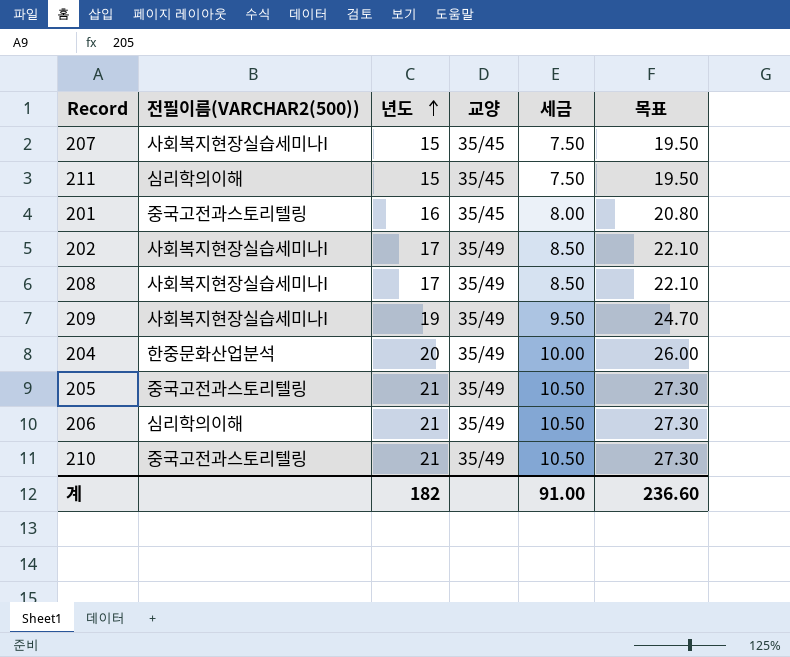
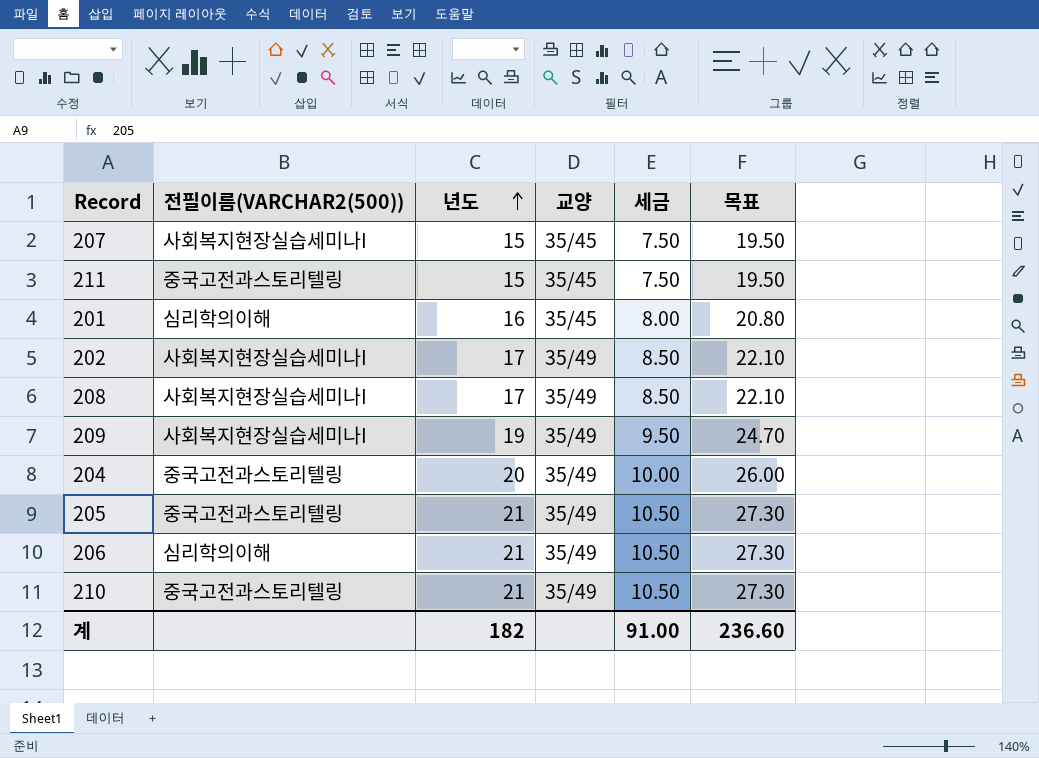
211 | 전필이름(VARCHAR2(500)): 심리학의이해 -> 중국고전과스토리텔링
201 | 전필이름(VARCHAR2(500)): 중국고전과스토리텔링 -> 심리학의이해
204 | 전필이름(VARCHAR2(500)): 한중문화산업분석 -> 중국고전과스토리텔링

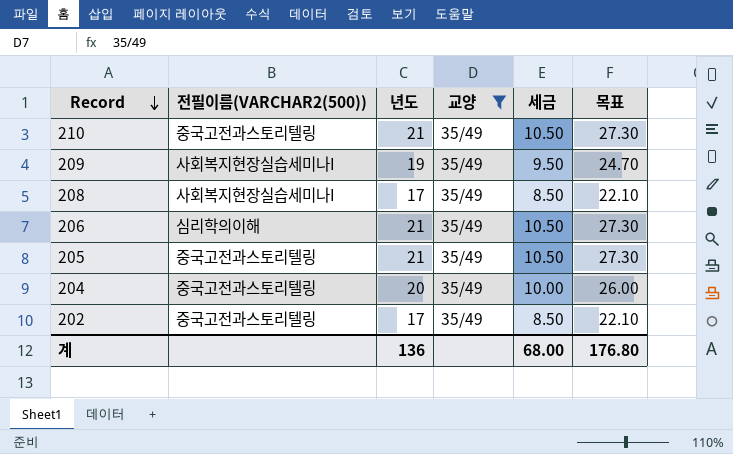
filter: none -> 교양 = 35/49
row order: 년도 ascending -> Record descending
202 | 전필이름(VARCHAR2(500)): 사회복지현장실습세미나I -> 중국고전과스토리텔링
계 | 년도: 182 -> 136
계 | 세금: 91.00 -> 68.00
계 | 목표: 236.60 -> 176.80

